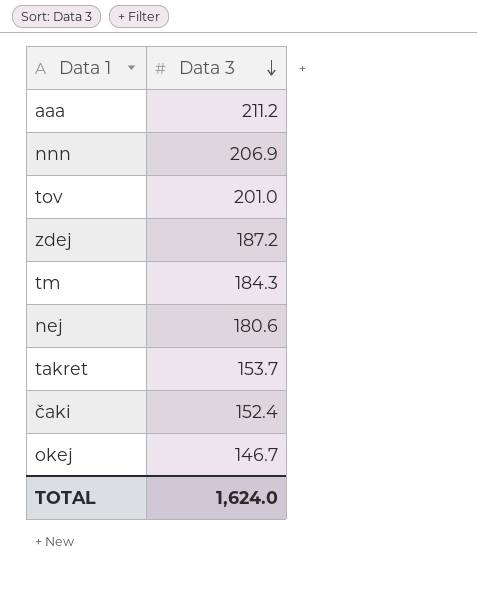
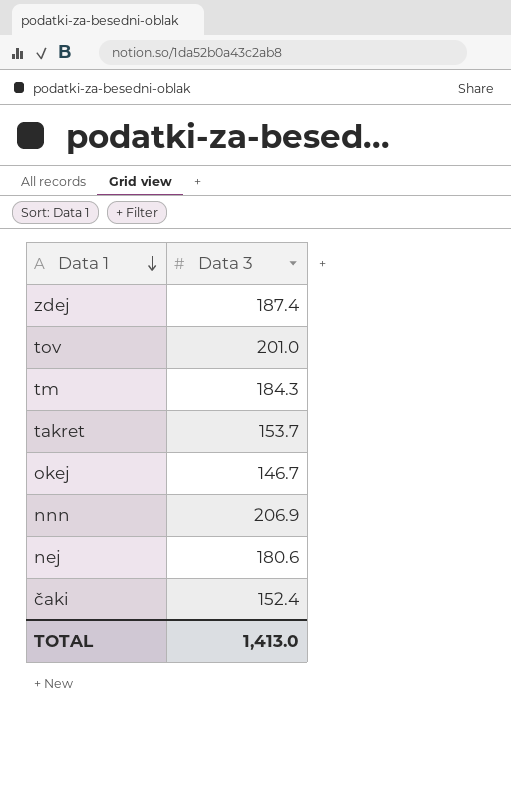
row order: Data 3 descending -> Data 1 descending
row aaa: 211.2 -> none
zdej | Data 3: 187.2 -> 187.4
TOTAL | Data 3: 1,624.0 -> 1,413.0

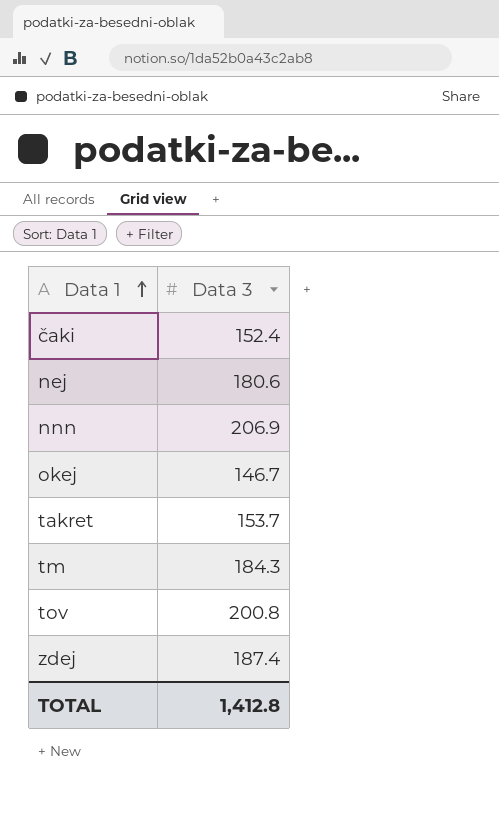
row order: Data 1 descending -> Data 1 ascending
tov | Data 3: 201.0 -> 200.8
TOTAL | Data 3: 1,413.0 -> 1,412.8

